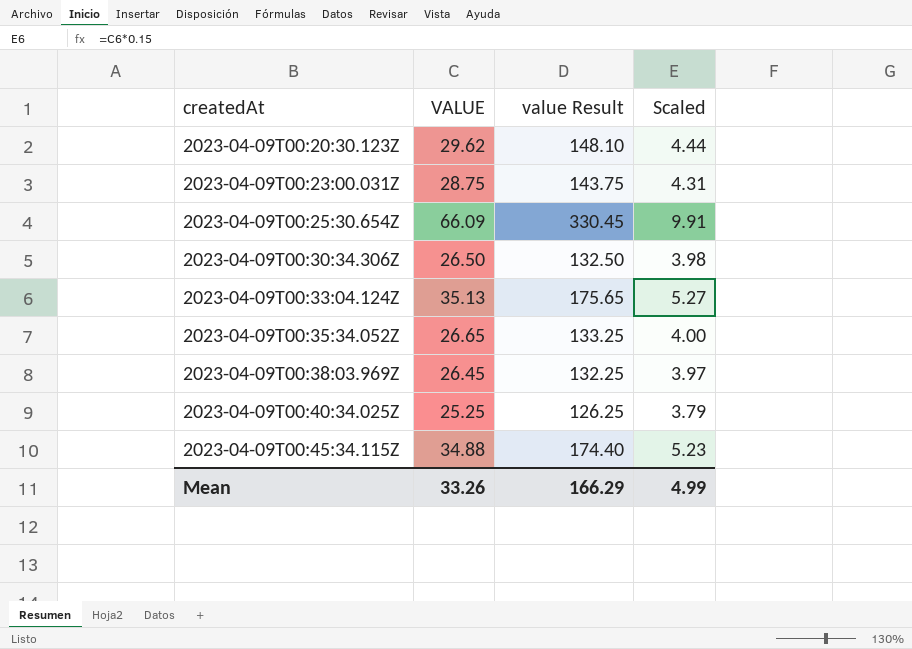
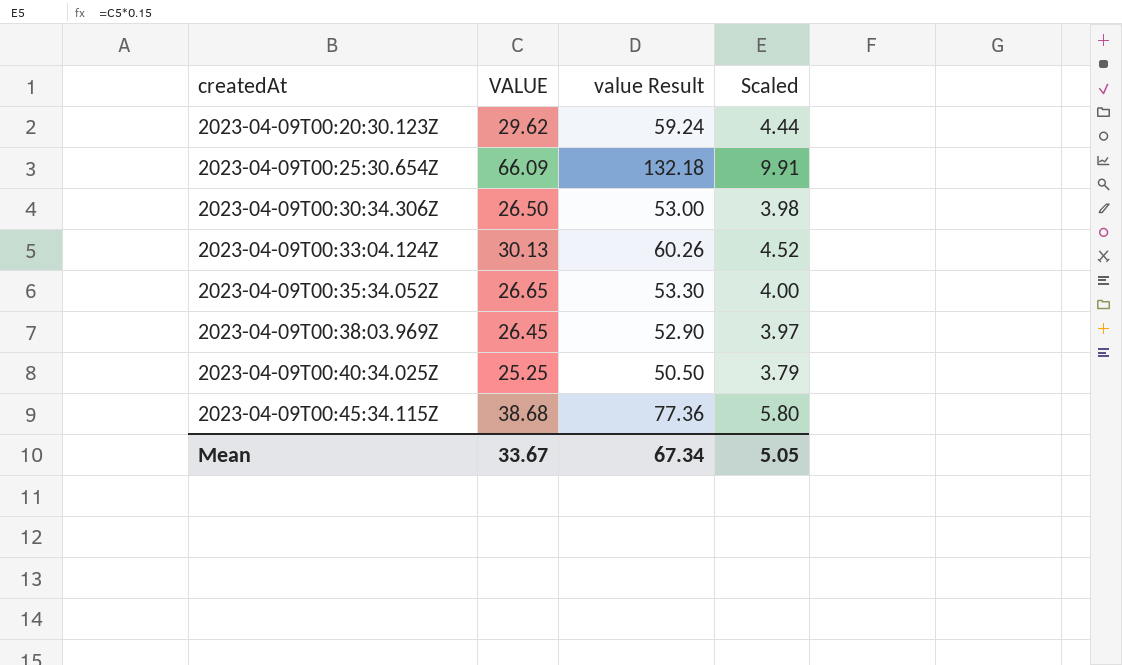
column value Result | formula: [VALUE] * 5 -> [VALUE] * 2
row 2023-04-09T00:23:00.031Z: 28.75 | 143.75 | 4.31 -> none
2023-04-09T00:33:04.124Z | VALUE: 35.13 -> 30.13
2023-04-09T00:33:04.124Z | Scaled: 5.27 -> 4.52
2023-04-09T00:45:34.115Z | VALUE: 34.88 -> 38.68
2023-04-09T00:45:34.115Z | Scaled: 5.23 -> 5.80
Mean | VALUE: 33.26 -> 33.67
Mean | value Result: 166.29 -> 67.34
Mean | Scaled: 4.99 -> 5.05

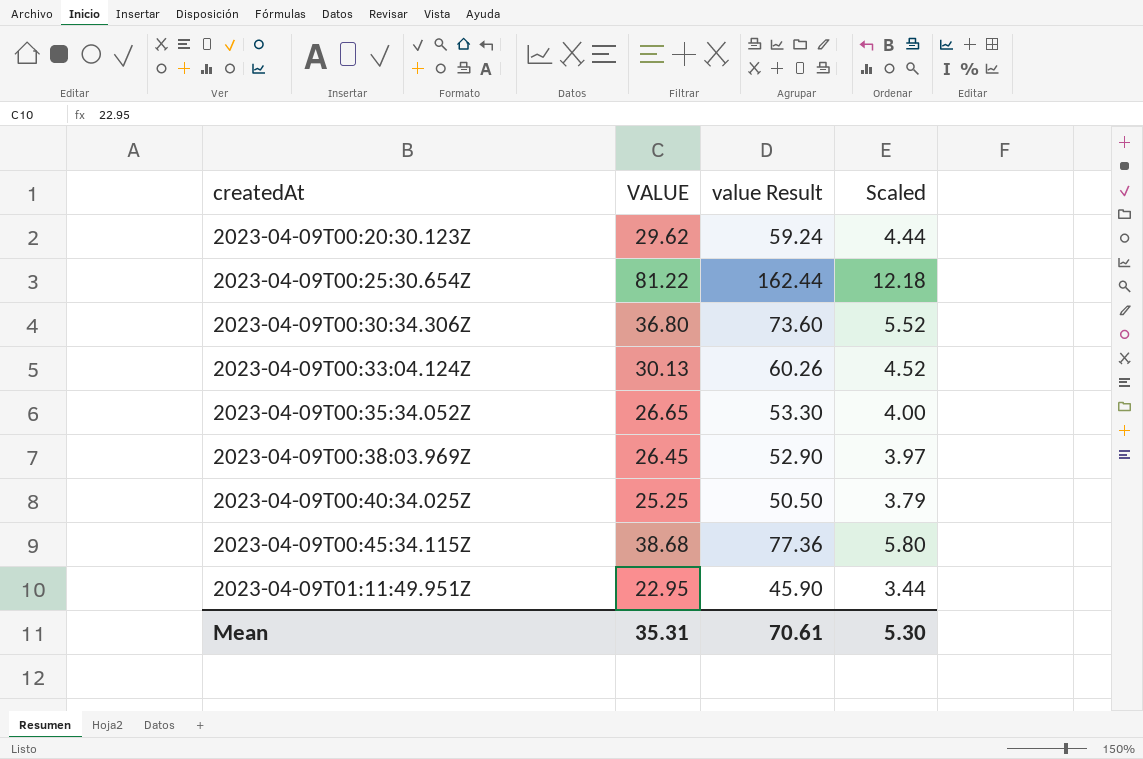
2023-04-09T00:25:30.654Z | VALUE: 66.09 -> 81.22
2023-04-09T00:25:30.654Z | value Result: 132.18 -> 162.44
2023-04-09T00:25:30.654Z | Scaled: 9.91 -> 12.18
2023-04-09T00:30:34.306Z | VALUE: 26.50 -> 36.80
2023-04-09T00:30:34.306Z | value Result: 53.00 -> 73.60
2023-04-09T00:30:34.306Z | Scaled: 3.98 -> 5.52
row 2023-04-09T01:11:49.951Z: none -> 22.95 | 45.90 | 3.44
Mean | VALUE: 33.67 -> 35.31
Mean | value Result: 67.34 -> 70.61
Mean | Scaled: 5.05 -> 5.30

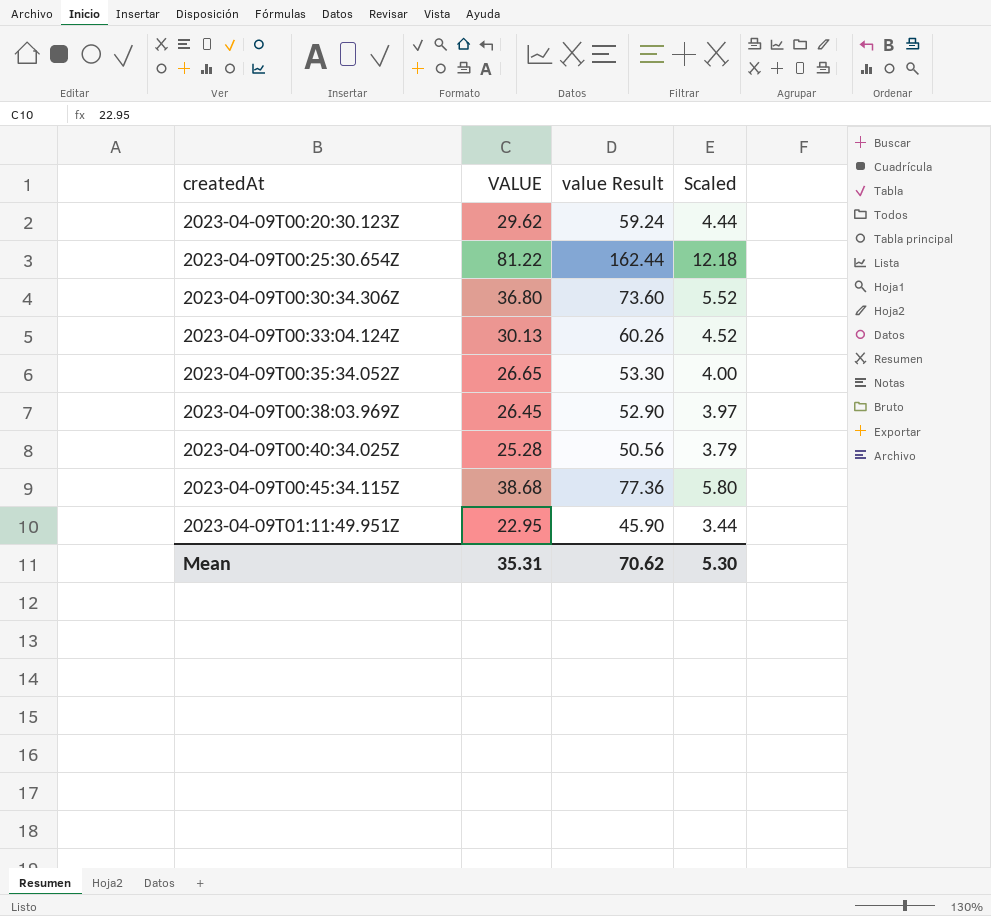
2023-04-09T00:40:34.025Z | VALUE: 25.25 -> 25.28
2023-04-09T00:40:34.025Z | value Result: 50.50 -> 50.56
Mean | value Result: 70.61 -> 70.62

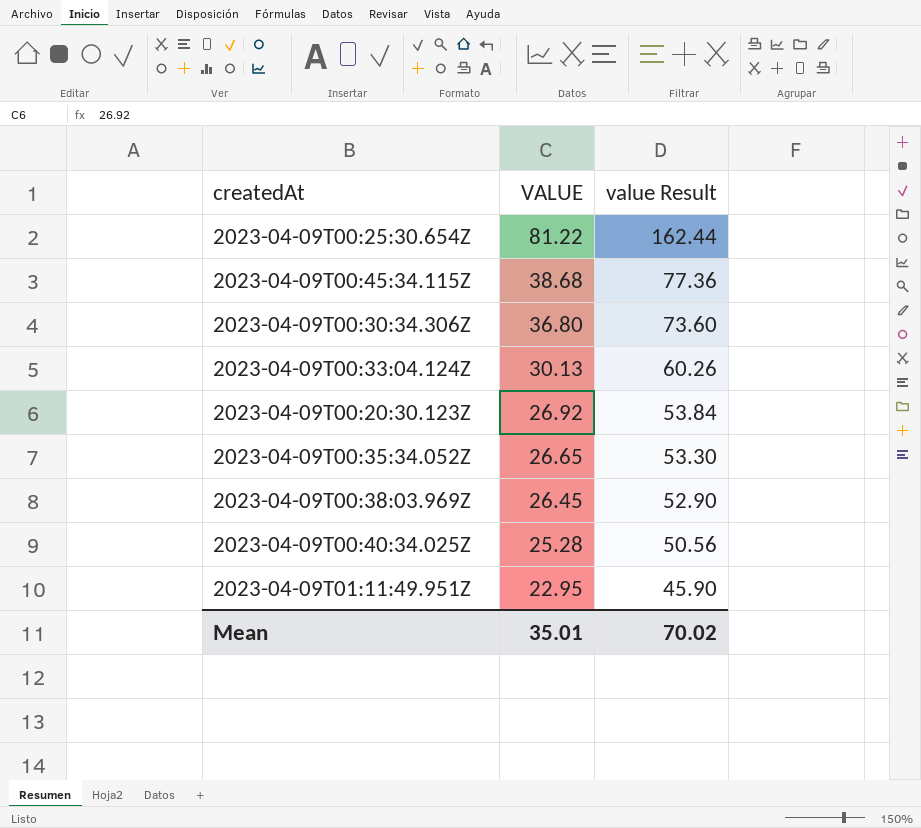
row order: createdAt ascending -> VALUE descending
column Scaled | formula: [VALUE] * 0.15 -> none
2023-04-09T00:20:30.123Z | VALUE: 29.62 -> 26.92
2023-04-09T00:20:30.123Z | value Result: 59.24 -> 53.84
Mean | VALUE: 35.31 -> 35.01
Mean | value Result: 70.62 -> 70.02

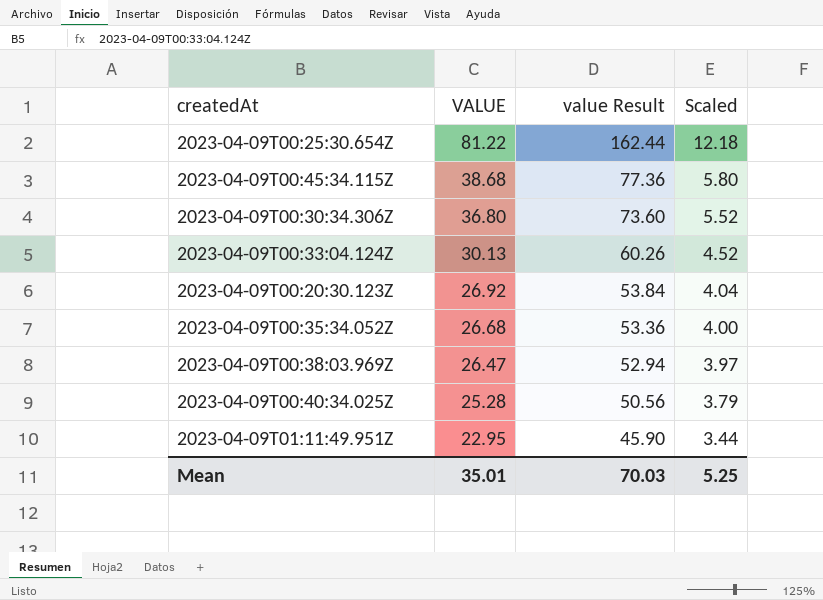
column Scaled | formula: none -> [VALUE] * 0.15
2023-04-09T00:35:34.052Z | VALUE: 26.65 -> 26.68
2023-04-09T00:35:34.052Z | value Result: 53.30 -> 53.36
2023-04-09T00:38:03.969Z | VALUE: 26.45 -> 26.47
2023-04-09T00:38:03.969Z | value Result: 52.90 -> 52.94
Mean | value Result: 70.02 -> 70.03

